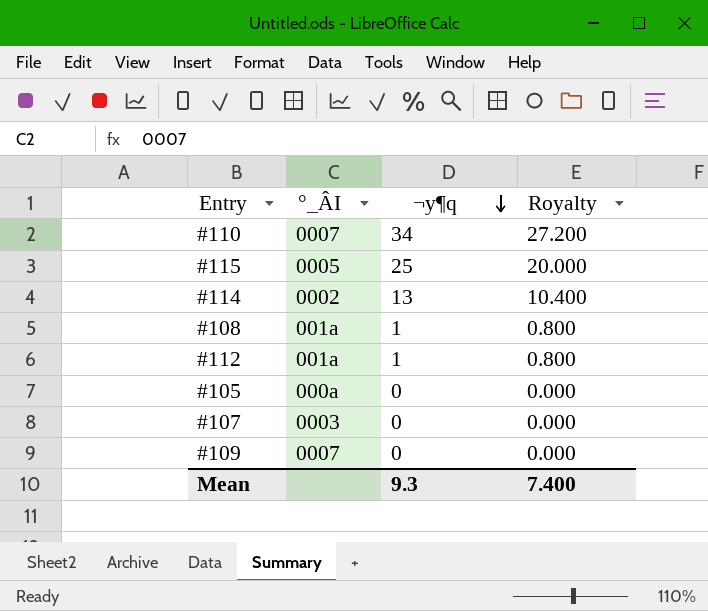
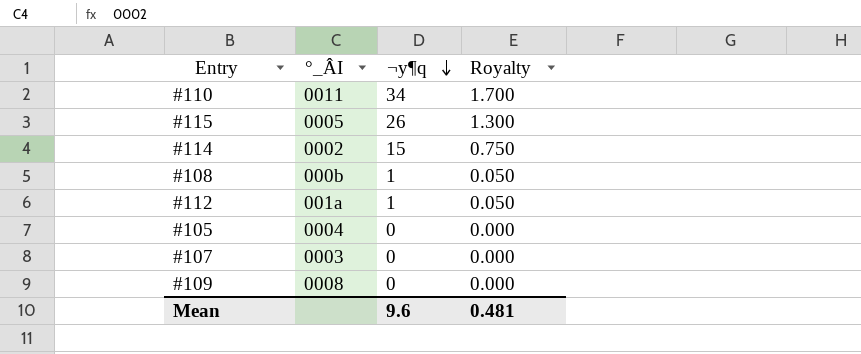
column Royalty | formula: [¬y¶q] * 0.8 -> [¬y¶q] * 0.05
#110 | °_ÂI: 0007 -> 0011
#115 | ¬y¶q: 25 -> 26
#114 | ¬y¶q: 13 -> 15
#108 | °_ÂI: 001a -> 000b
#105 | °_ÂI: 000a -> 0004
#109 | °_ÂI: 0007 -> 0008
Mean | ¬y¶q: 9.3 -> 9.6
Mean | Royalty: 7.400 -> 0.481

